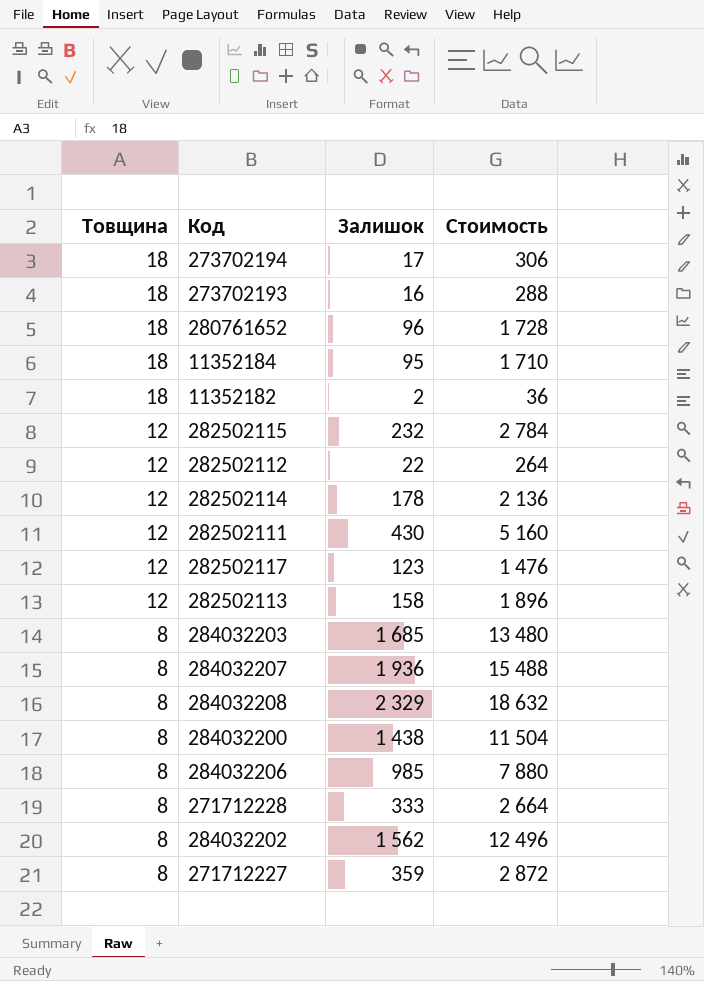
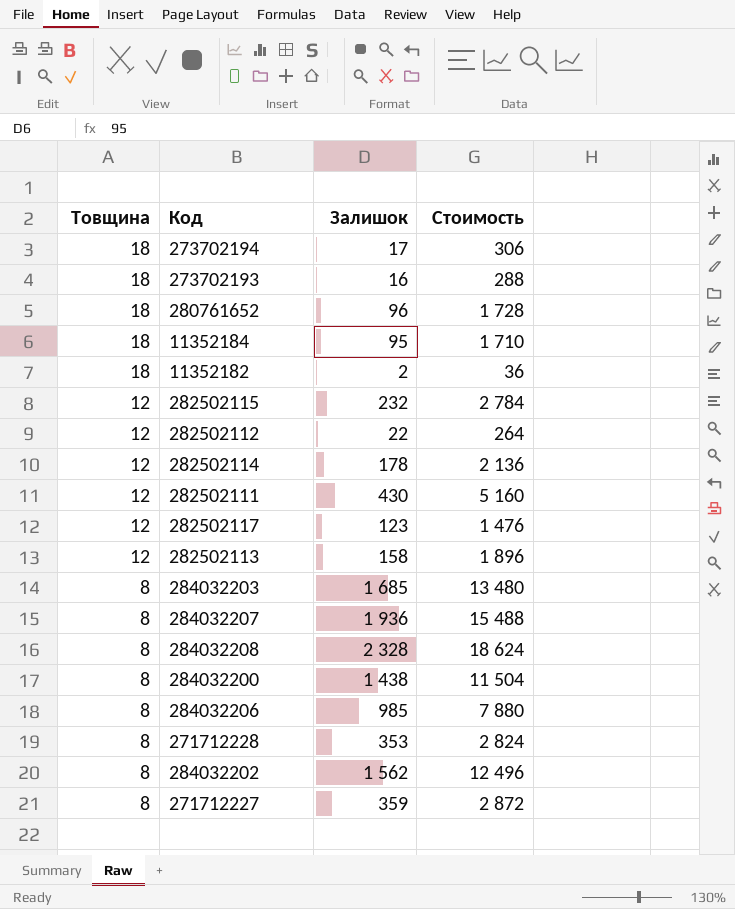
284032208 | Залишок: 2 329 -> 2 328
284032208 | Стоимость: 18 632 -> 18 624
271712228 | Залишок: 333 -> 353
271712228 | Стоимость: 2 664 -> 2 824

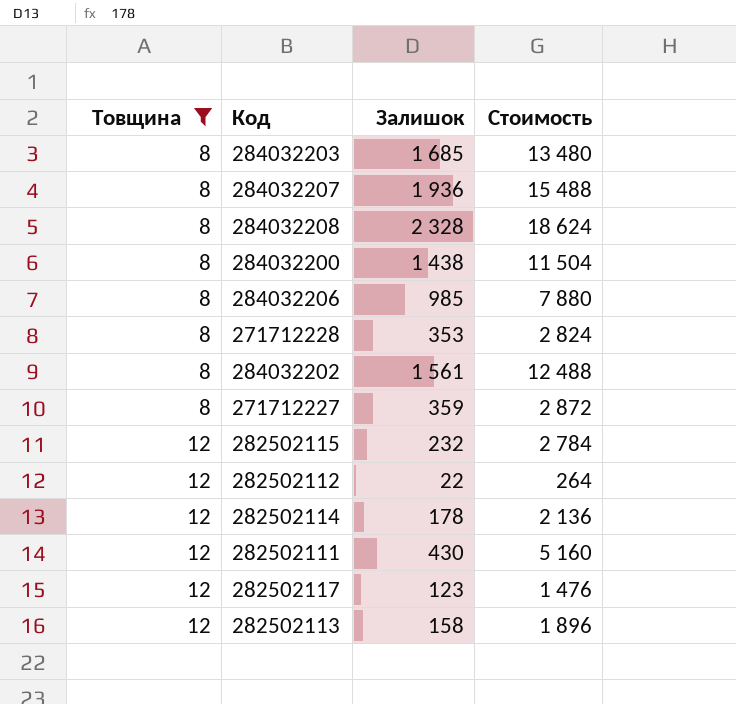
filter: none -> Товщина != 18
row order: Товщина descending -> Товщина ascending
284032202 | Залишок: 1 562 -> 1 561
284032202 | Стоимость: 12 496 -> 12 488

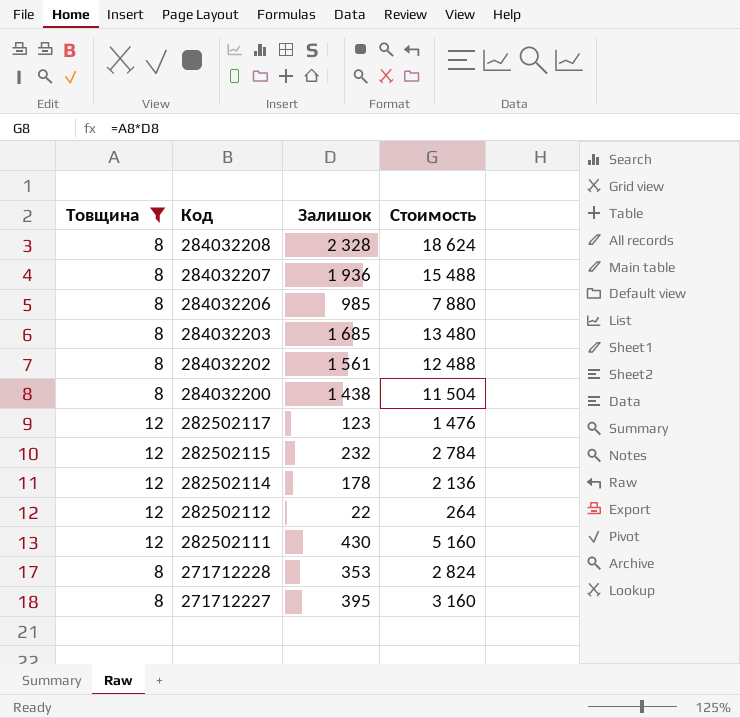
row order: Товщина ascending -> Код descending
row 282502113: 12 | 158 | 1 896 -> none
271712227 | Залишок: 359 -> 395
271712227 | Стоимость: 2 872 -> 3 160

